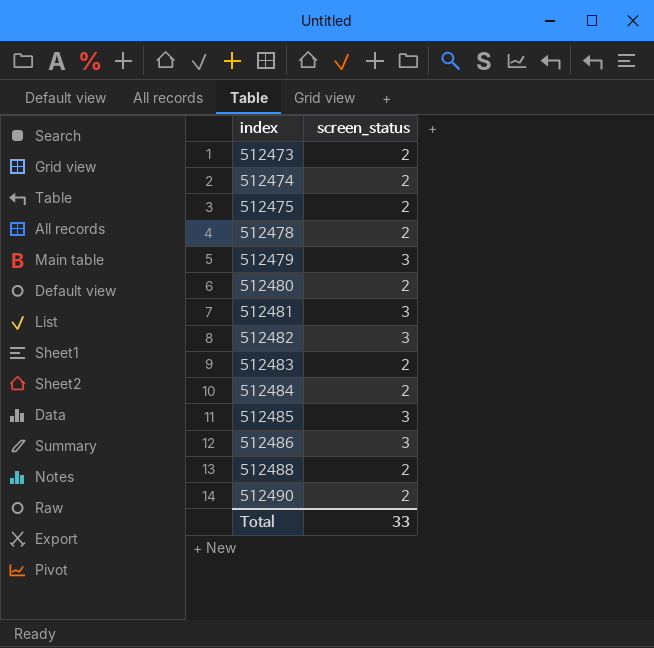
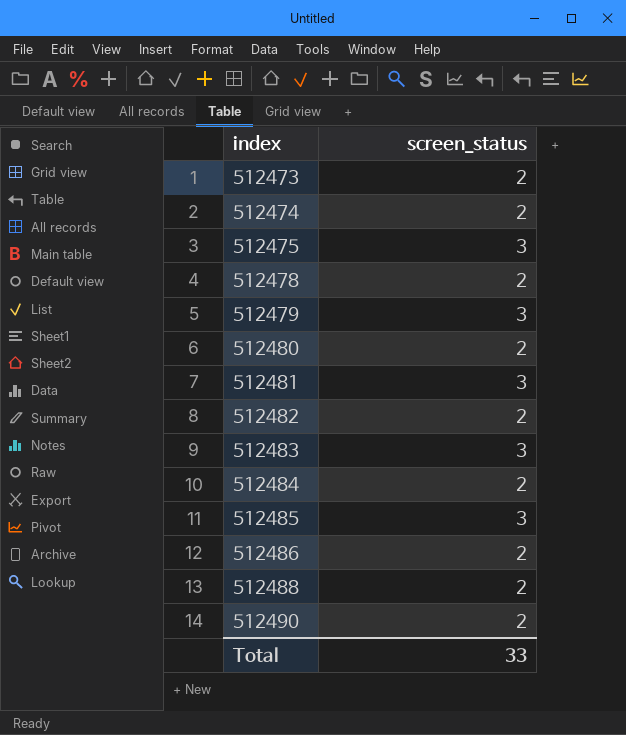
512475 | screen_status: 2 -> 3
512482 | screen_status: 3 -> 2
512483 | screen_status: 2 -> 3
512486 | screen_status: 3 -> 2

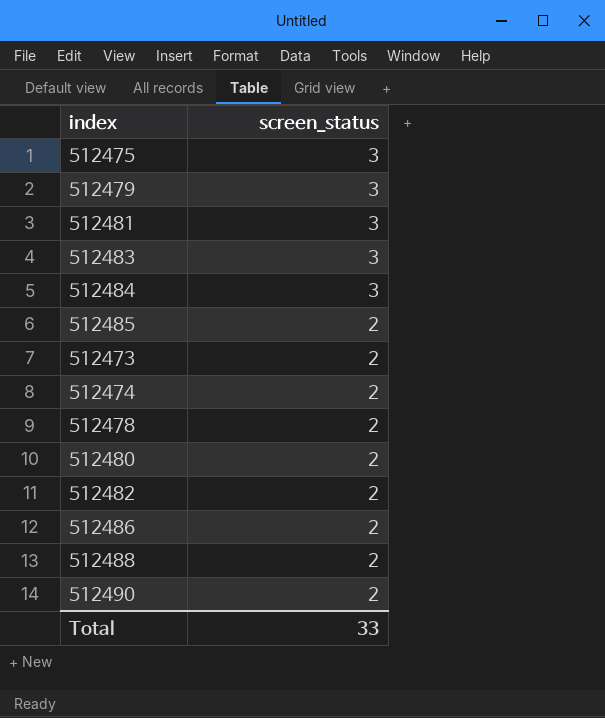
row order: index ascending -> screen_status descending
512484 | screen_status: 2 -> 3
512485 | screen_status: 3 -> 2

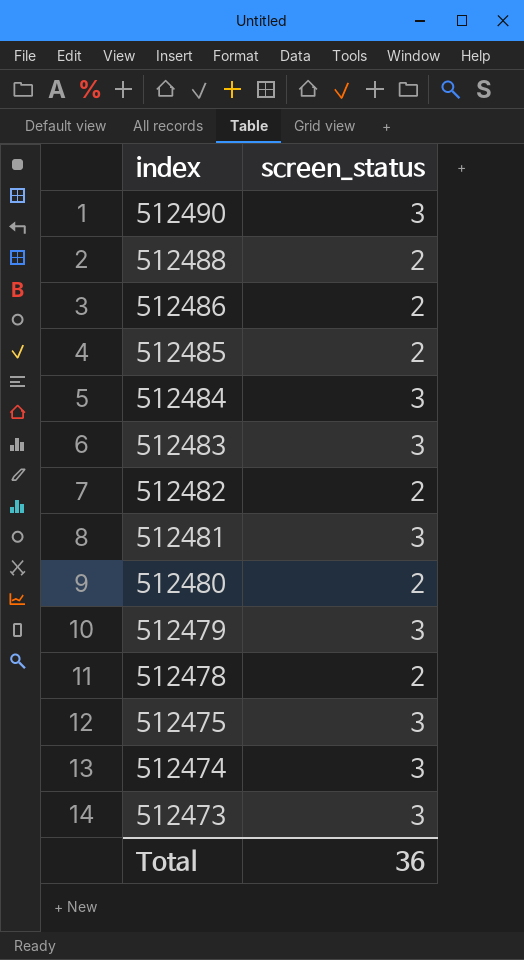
row order: screen_status descending -> index descending
512490 | screen_status: 2 -> 3
512474 | screen_status: 2 -> 3
512473 | screen_status: 2 -> 3
Total | screen_status: 33 -> 36

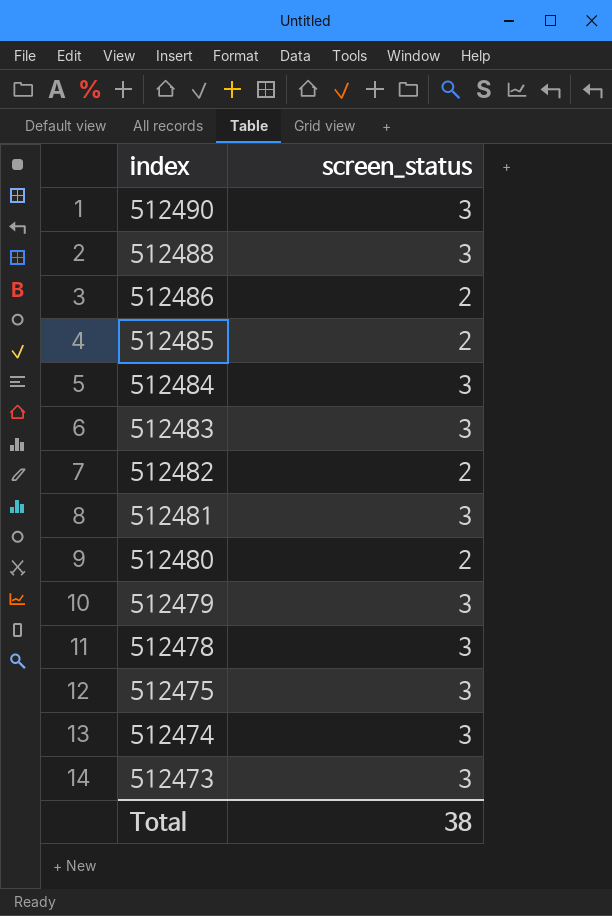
512488 | screen_status: 2 -> 3
512478 | screen_status: 2 -> 3
Total | screen_status: 36 -> 38

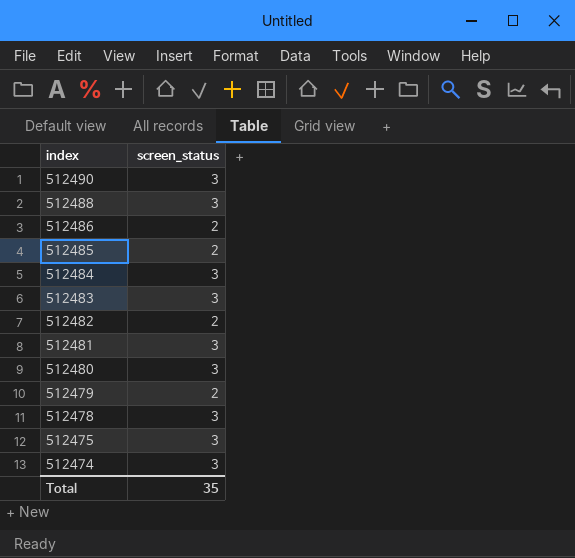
row 512473: 3 -> none
512480 | screen_status: 2 -> 3
512479 | screen_status: 3 -> 2
Total | screen_status: 38 -> 35

